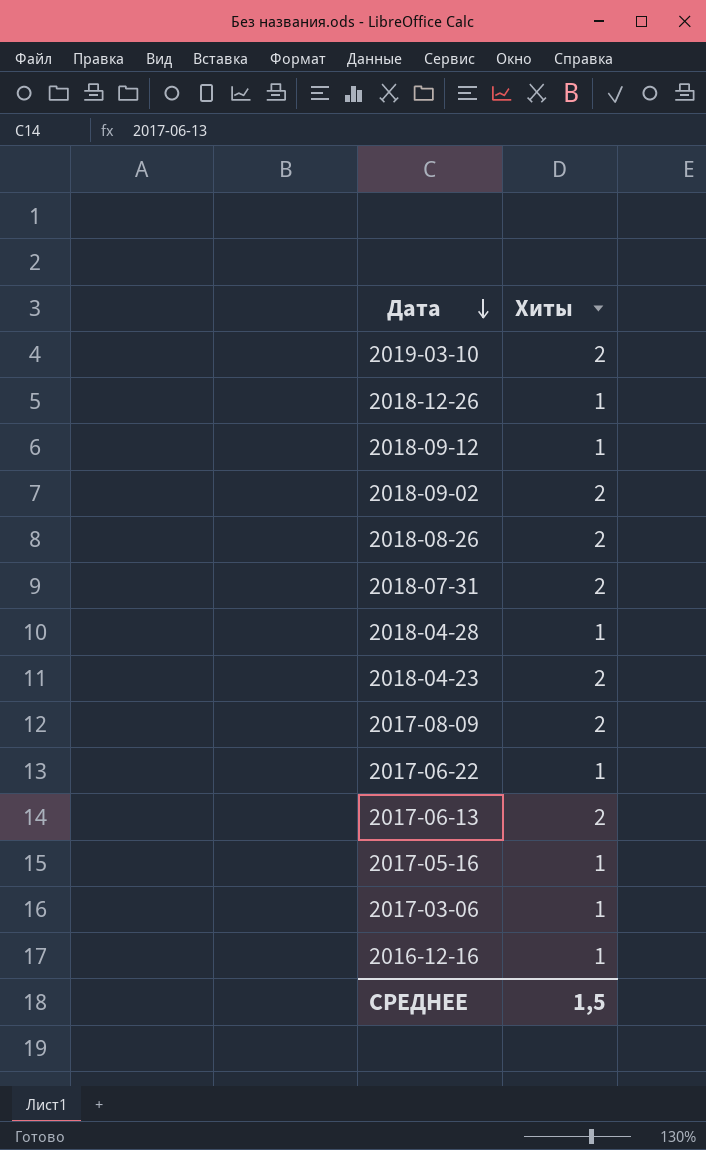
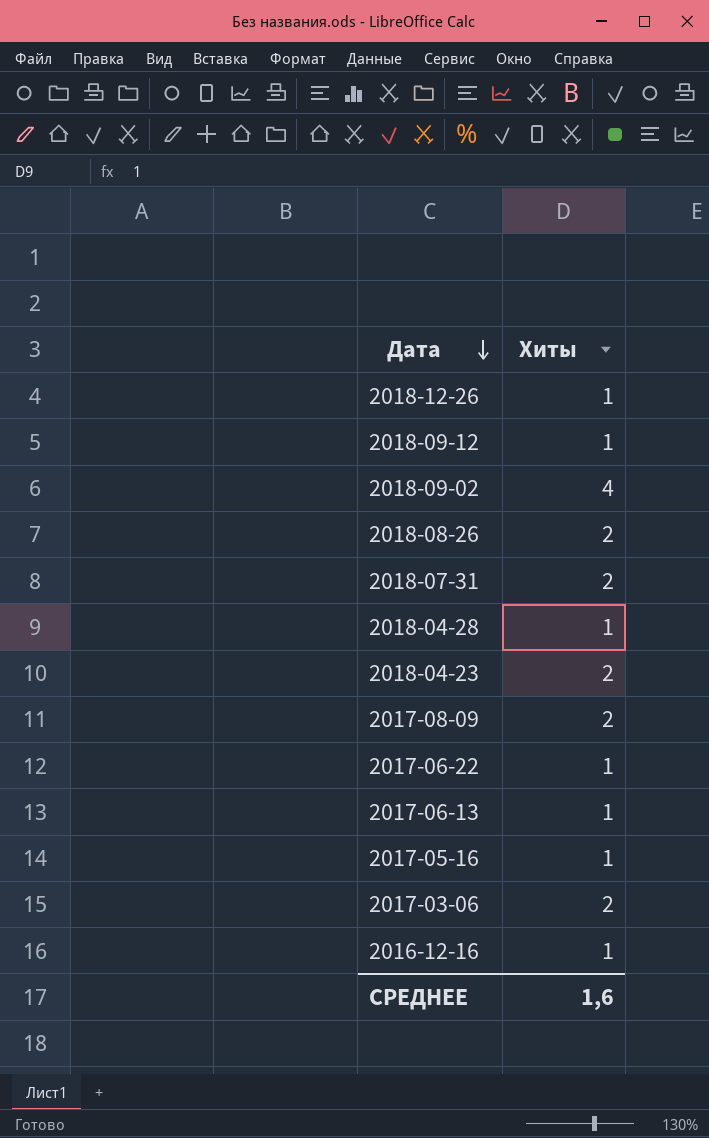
row 2019-03-10: 2 -> none
2018-09-02 | Хиты: 2 -> 4
2017-06-13 | Хиты: 2 -> 1
2017-03-06 | Хиты: 1 -> 2
СРЕДНЕЕ | Хиты: 1,5 -> 1,6

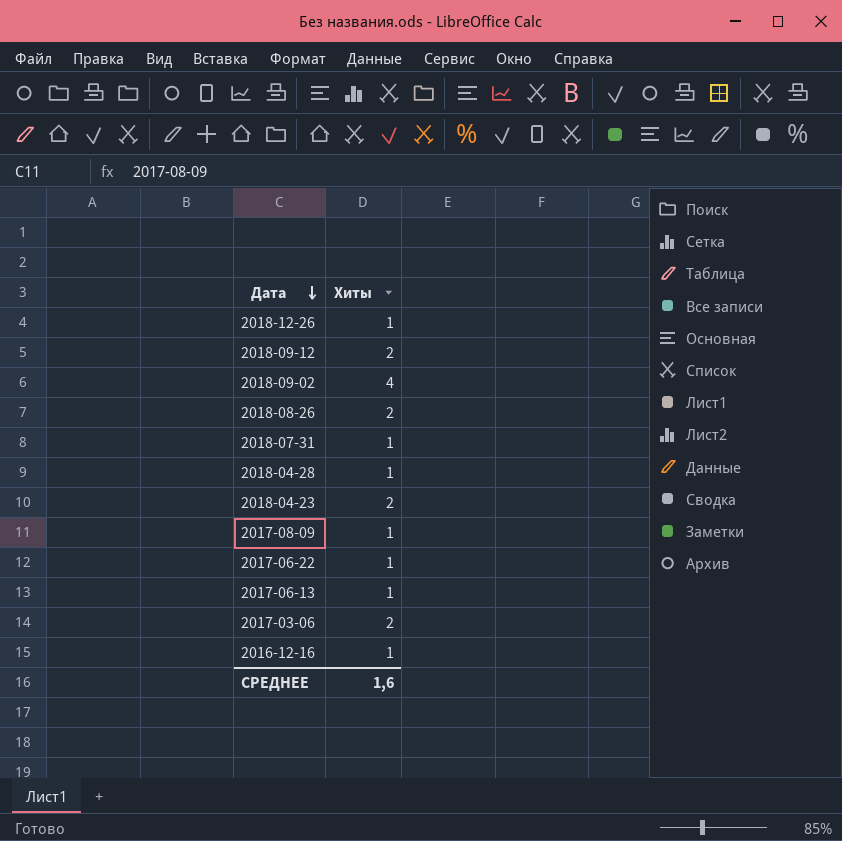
row 2017-05-16: 1 -> none
2018-09-12 | Хиты: 1 -> 2
2018-07-31 | Хиты: 2 -> 1
2017-08-09 | Хиты: 2 -> 1

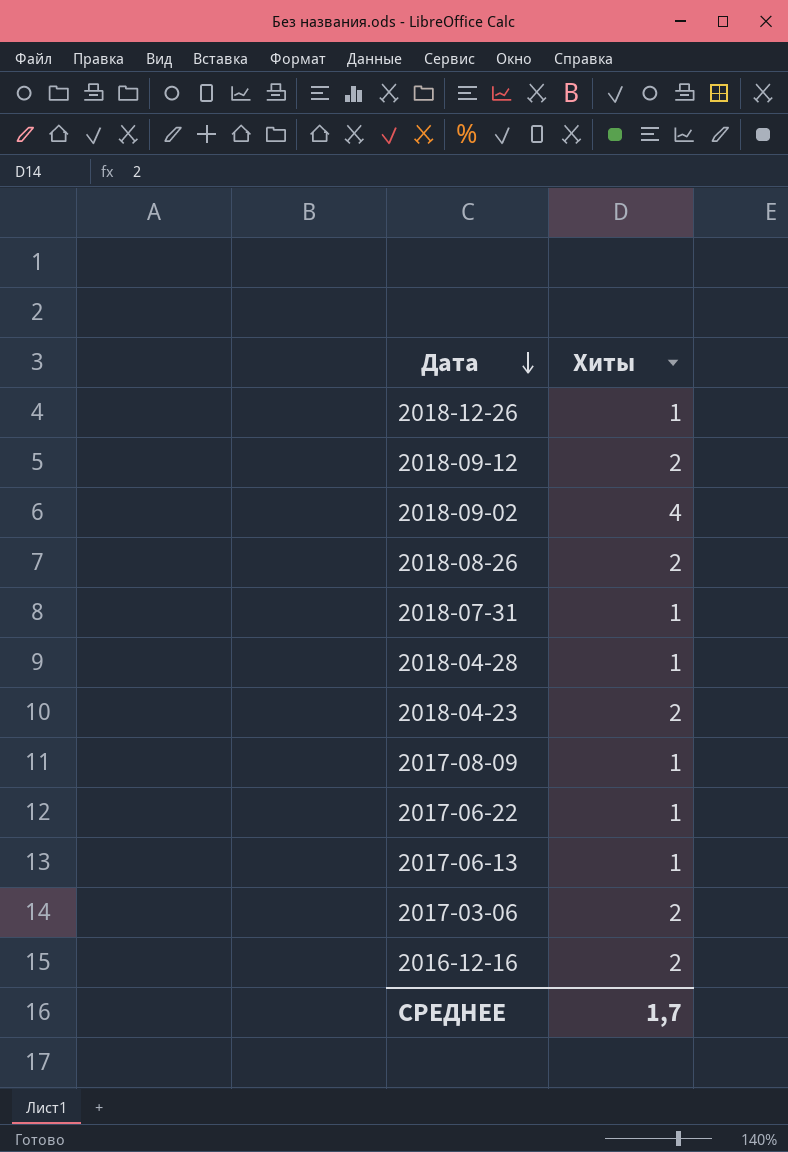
2016-12-16 | Хиты: 1 -> 2
СРЕДНЕЕ | Хиты: 1,6 -> 1,7

